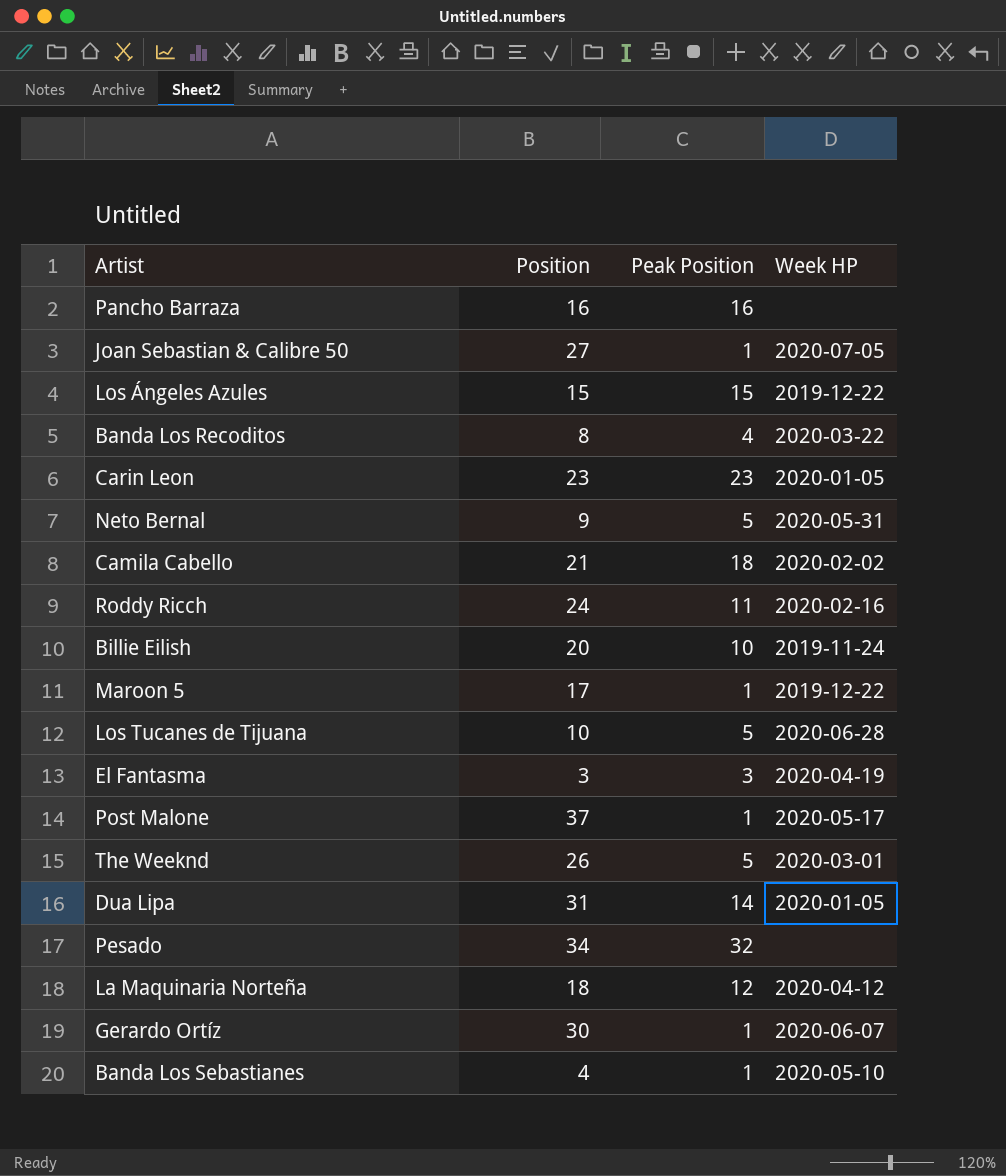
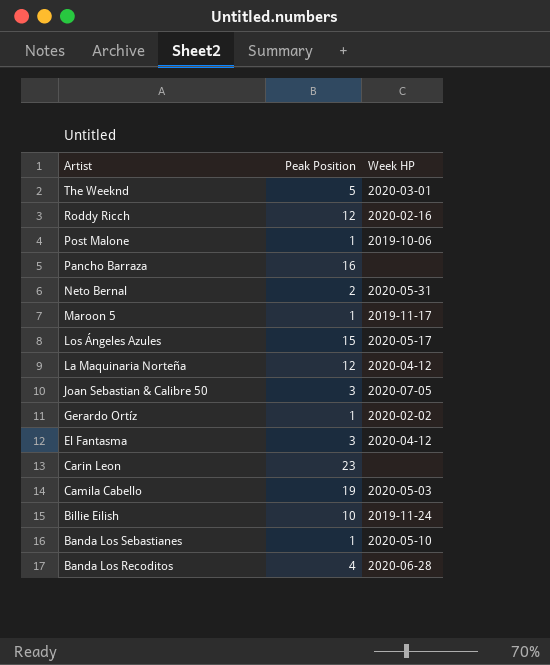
row order: none -> Artist descending
column Position | position: 2 -> none
row Los Tucanes de Tijuana: 10 | 5 | 2020-06-28 -> none
row Dua Lipa: 31 | 14 | 2020-01-05 -> none
row Pesado: 34 | 32 | none -> none
Roddy Ricch | Peak Position: 11 -> 12
Post Malone | Week HP: 2020-05-17 -> 2019-10-06
Neto Bernal | Peak Position: 5 -> 2
Maroon 5 | Week HP: 2019-12-22 -> 2019-11-17
Los Ángeles Azules | Week HP: 2019-12-22 -> 2020-05-17
Joan Sebastian & Calibre 50 | Peak Position: 1 -> 3
Gerardo Ortíz | Week HP: 2020-06-07 -> 2020-02-02
El Fantasma | Week HP: 2020-04-19 -> 2020-04-12
Carin Leon | Week HP: 2020-01-05 -> none
Camila Cabello | Peak Position: 18 -> 19
Camila Cabello | Week HP: 2020-02-02 -> 2020-05-03
Banda Los Recoditos | Week HP: 2020-03-22 -> 2020-06-28

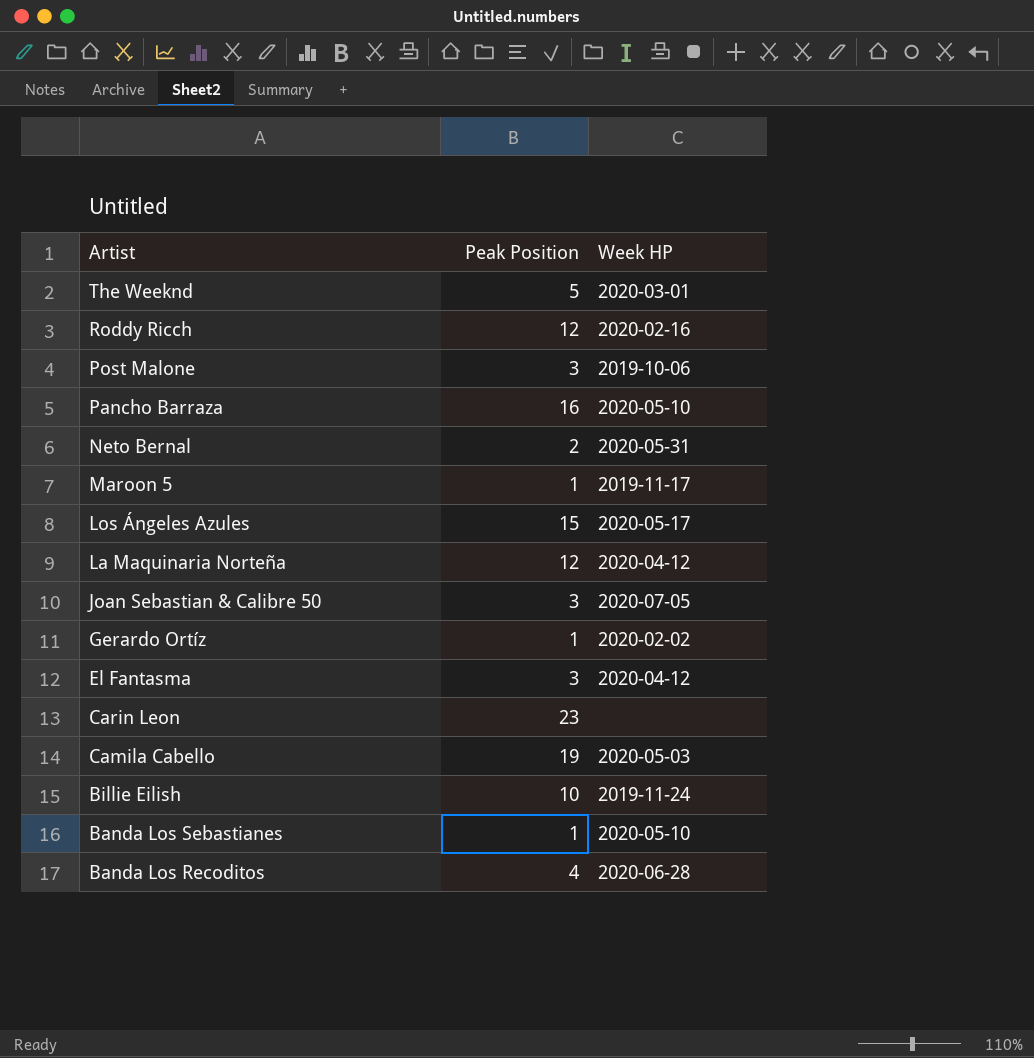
Post Malone | Peak Position: 1 -> 3
Pancho Barraza | Week HP: none -> 2020-05-10

